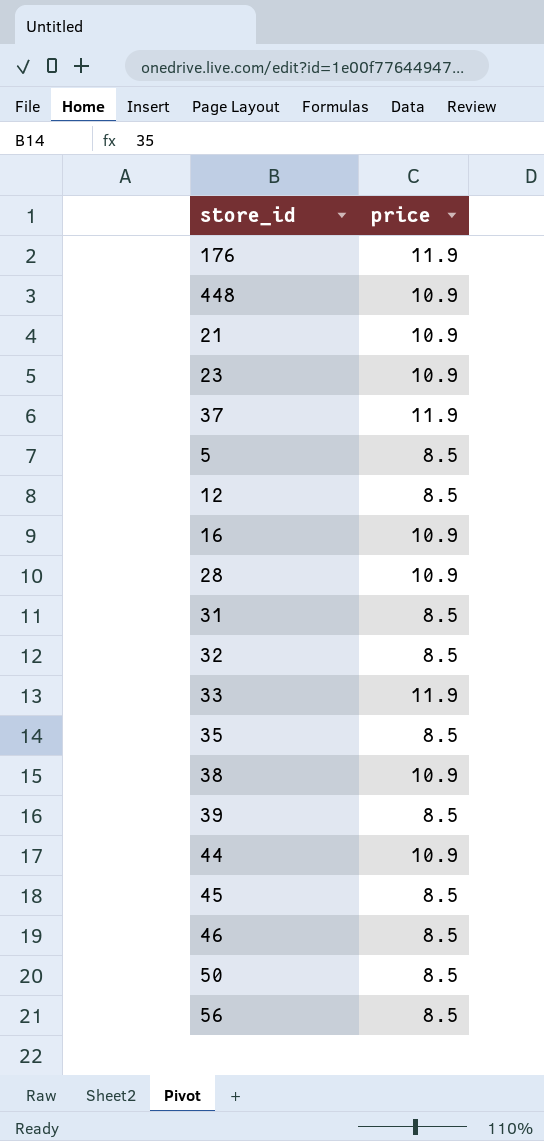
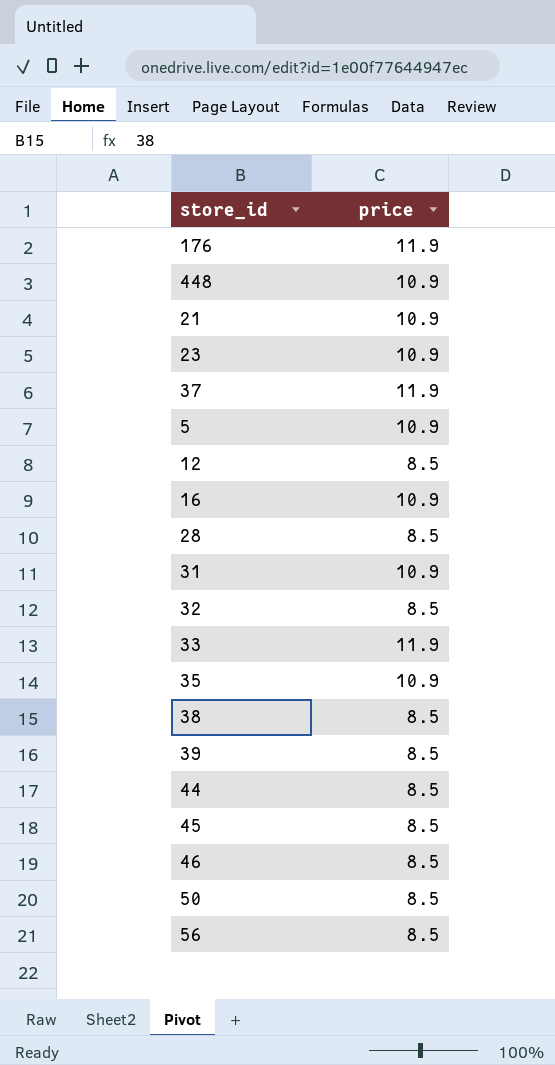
5 | price: 8.5 -> 10.9
28 | price: 10.9 -> 8.5
31 | price: 8.5 -> 10.9
35 | price: 8.5 -> 10.9
38 | price: 10.9 -> 8.5
44 | price: 10.9 -> 8.5

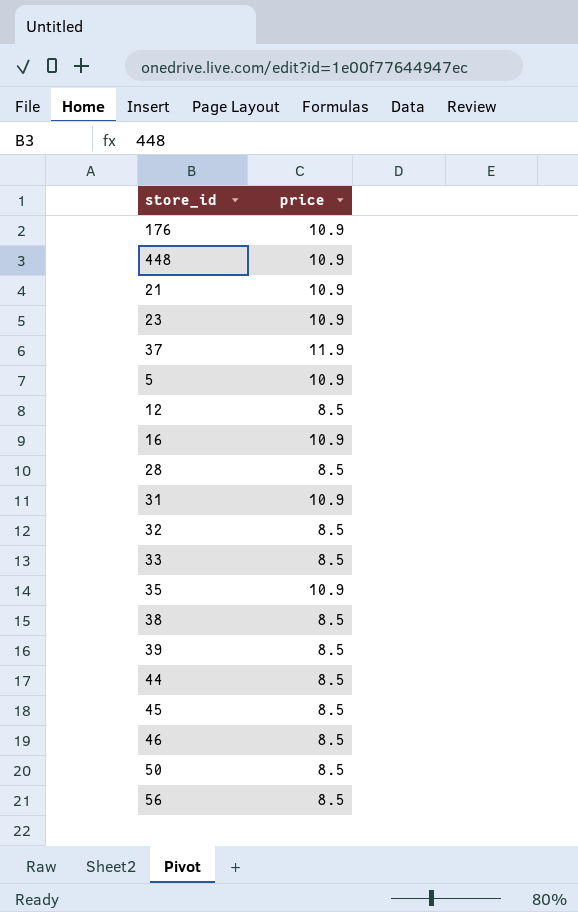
176 | price: 11.9 -> 10.9
33 | price: 11.9 -> 8.5

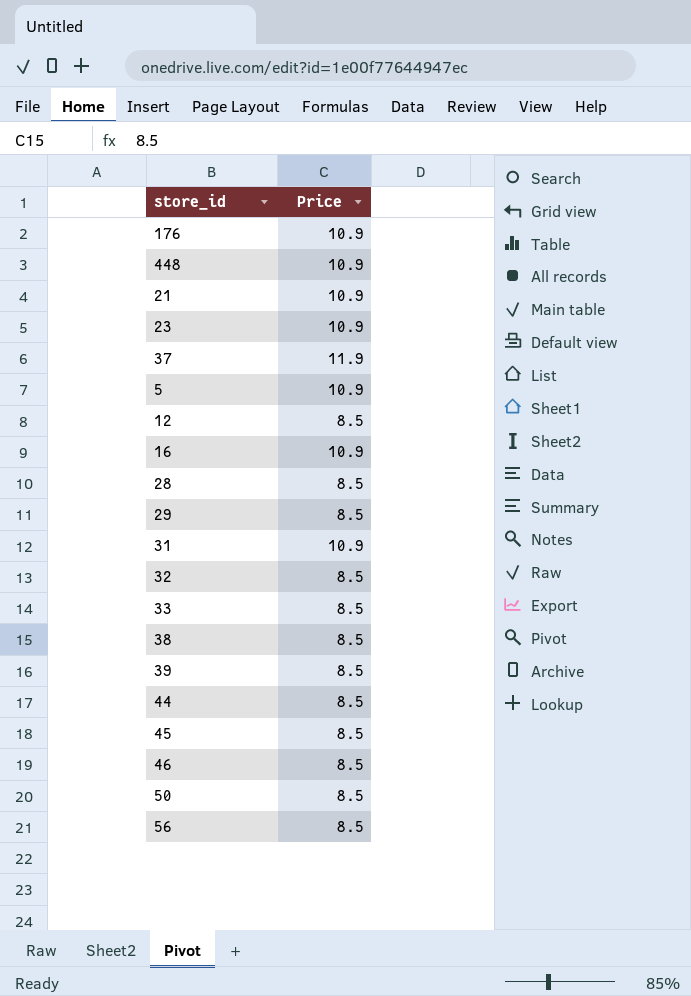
column name: price -> Price
row 35: 10.9 -> none
row 29: none -> 8.5

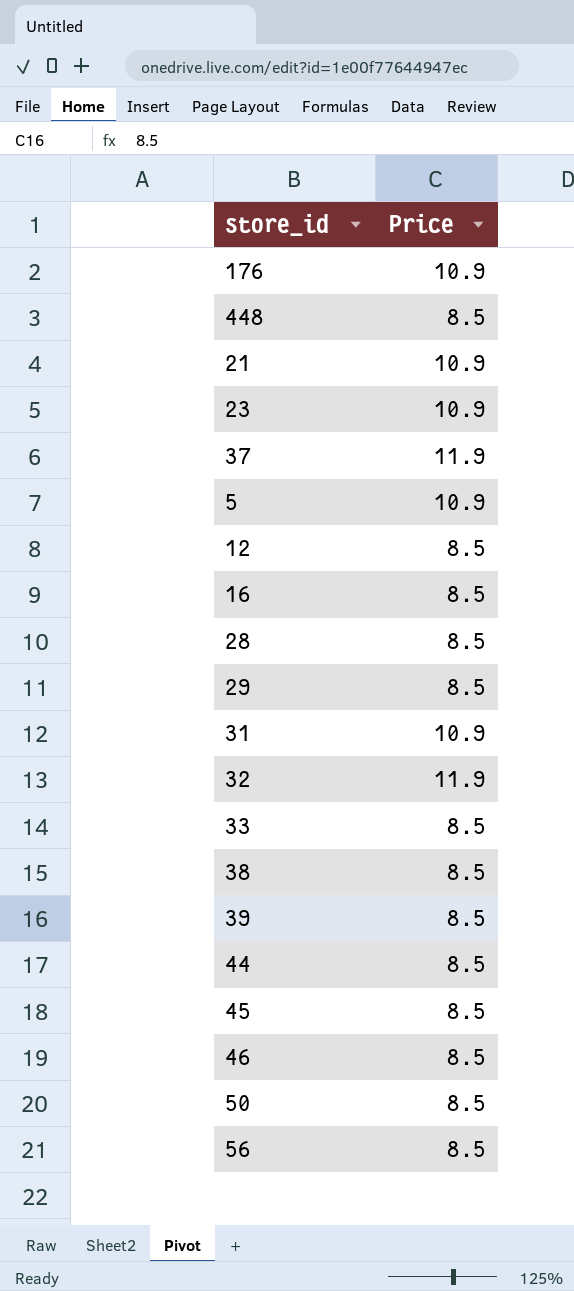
448 | Price: 10.9 -> 8.5
16 | Price: 10.9 -> 8.5
32 | Price: 8.5 -> 11.9

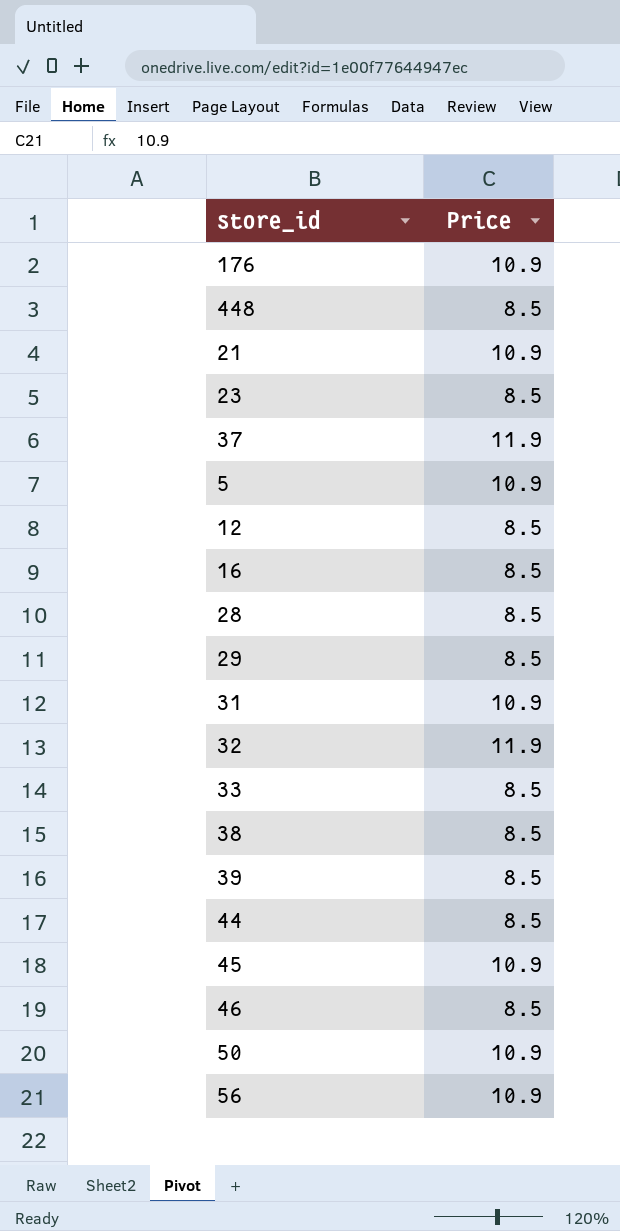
23 | Price: 10.9 -> 8.5
45 | Price: 8.5 -> 10.9
50 | Price: 8.5 -> 10.9
56 | Price: 8.5 -> 10.9

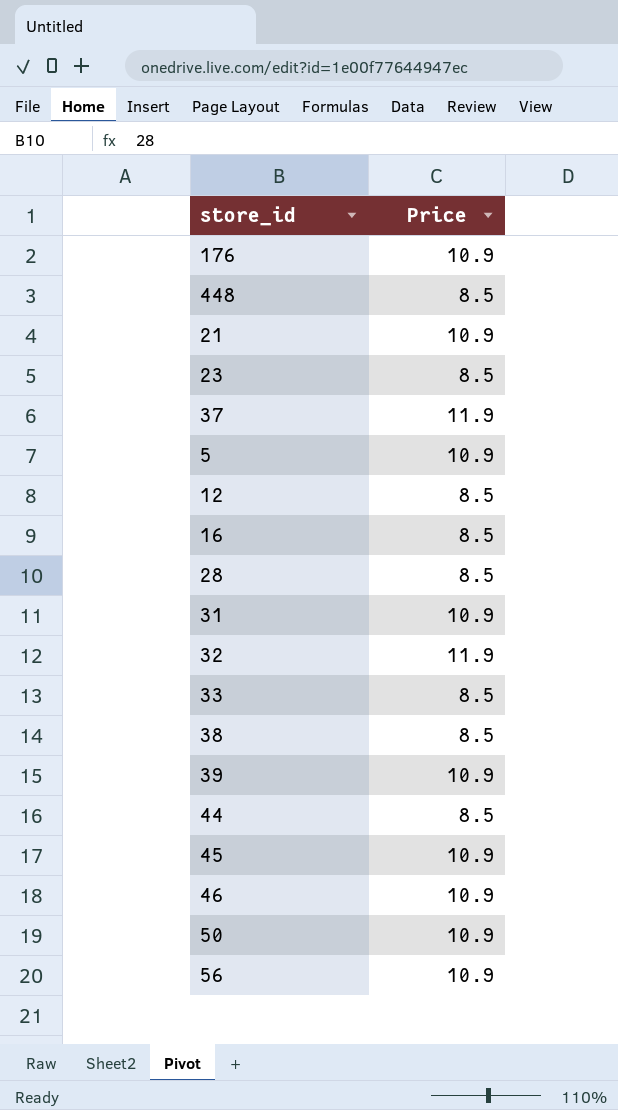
row 29: 8.5 -> none
39 | Price: 8.5 -> 10.9
46 | Price: 8.5 -> 10.9

